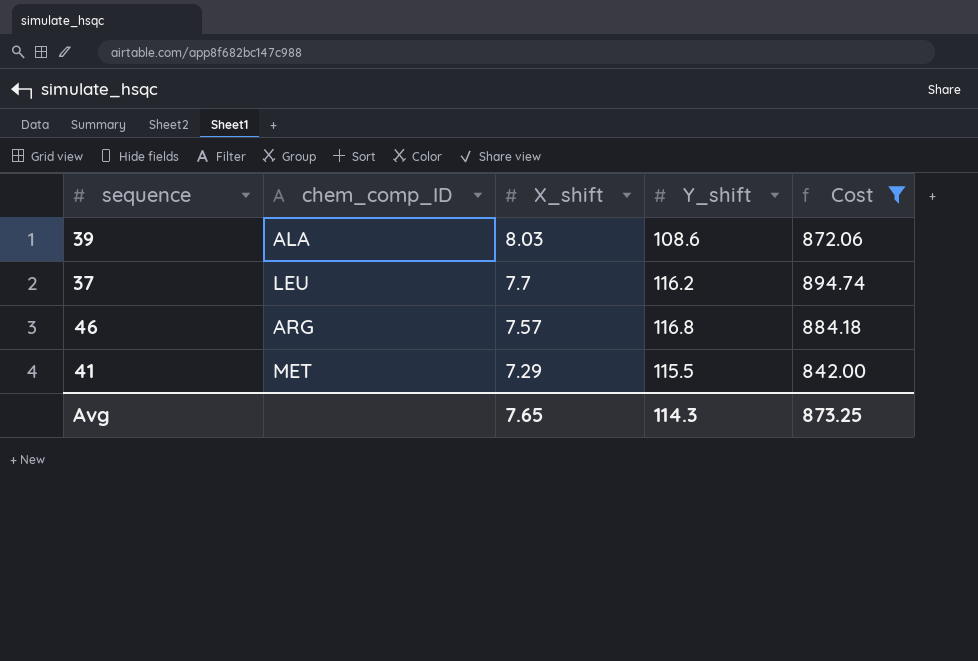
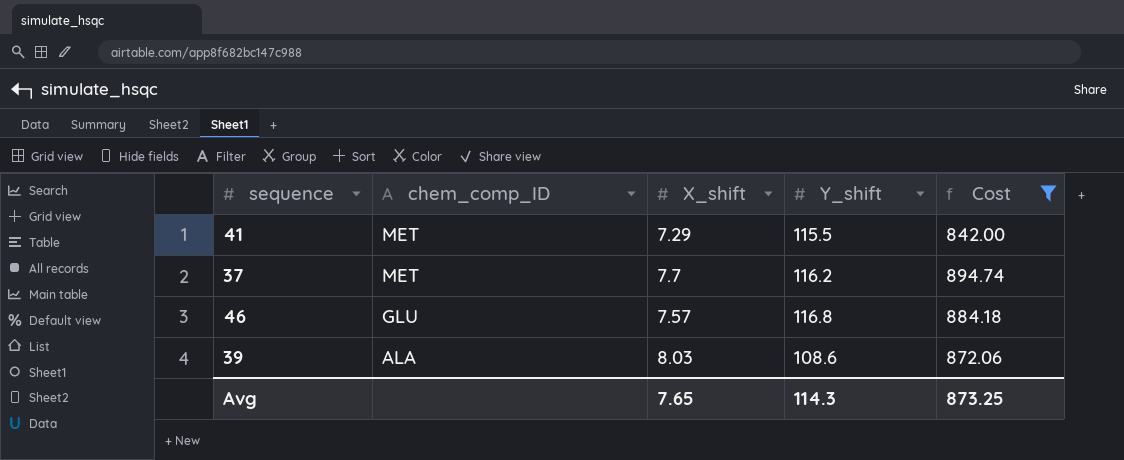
row order: X_shift descending -> chem_comp_ID descending
37 | chem_comp_ID: LEU -> MET
46 | chem_comp_ID: ARG -> GLU

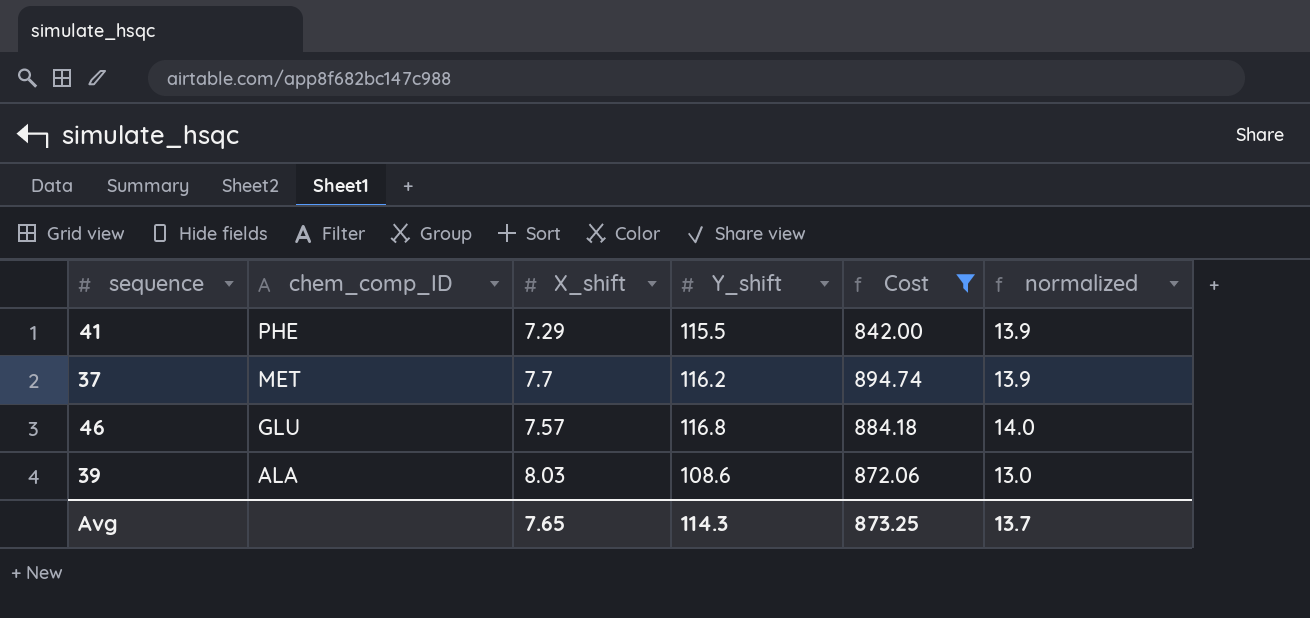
column normalized | formula: none -> [Y_shift] * 0.12
41 | chem_comp_ID: MET -> PHE

